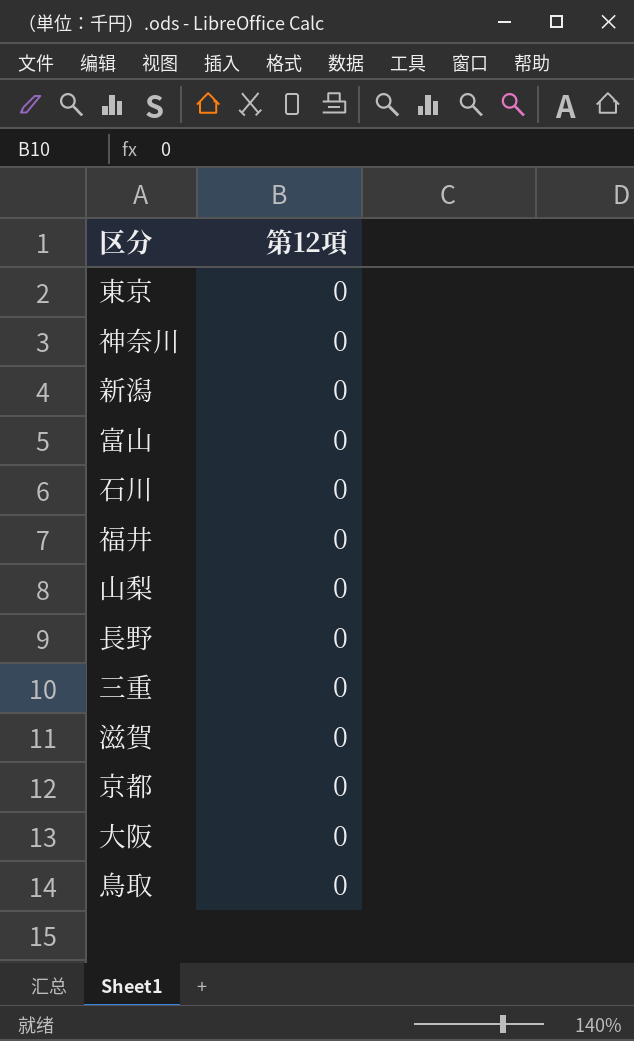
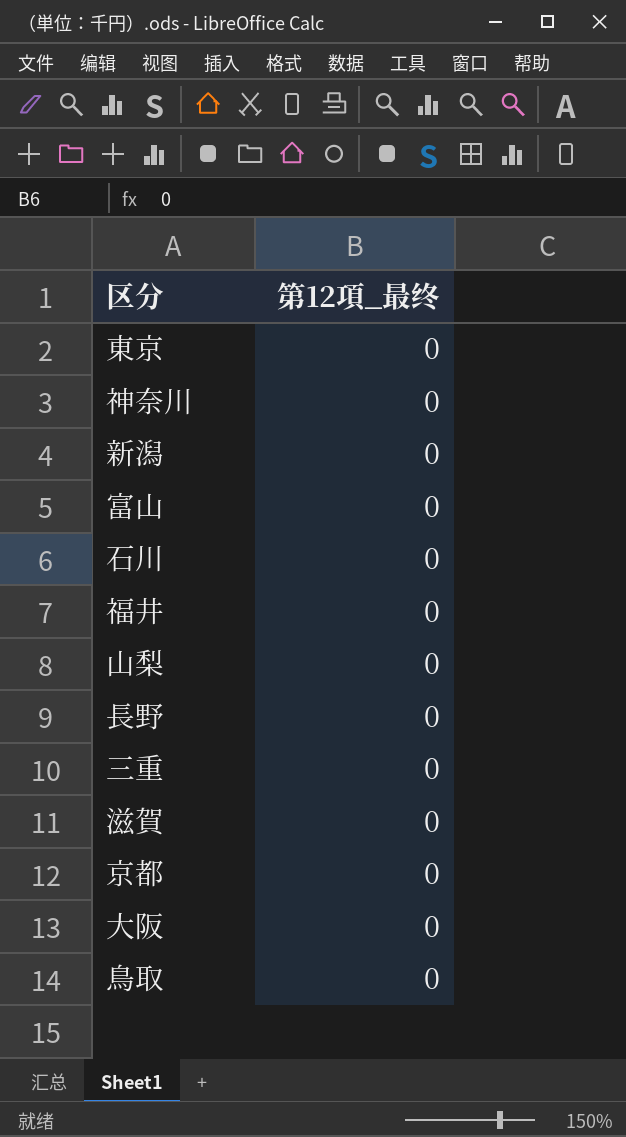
column name: 第12項 -> 第12項_最终

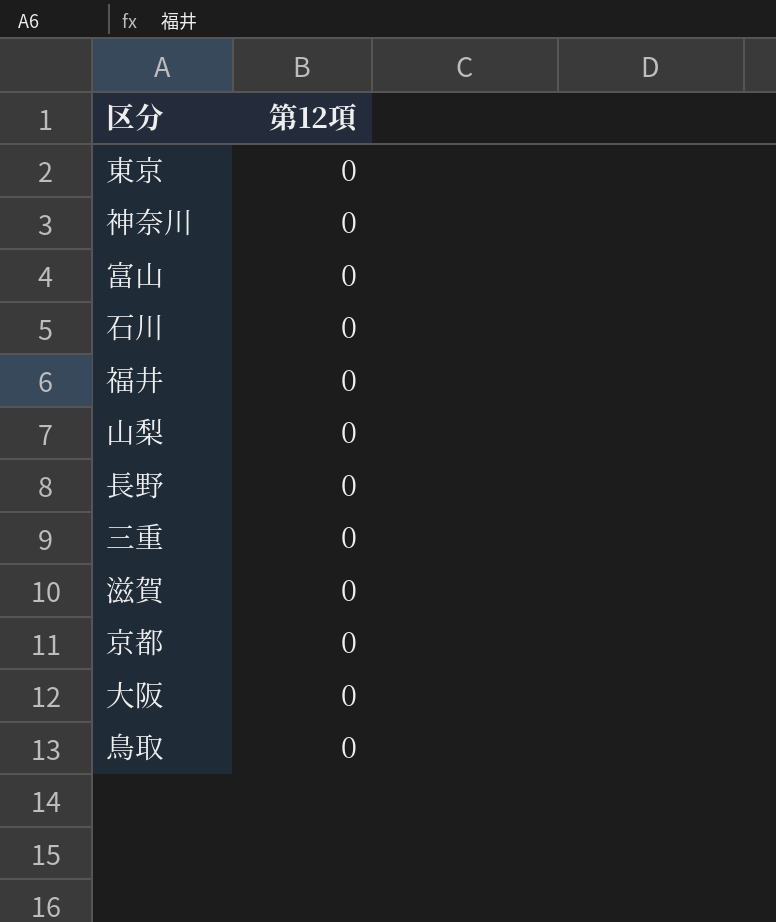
column name: 第12項_最终 -> 第12項
row 新潟: 0 -> none

